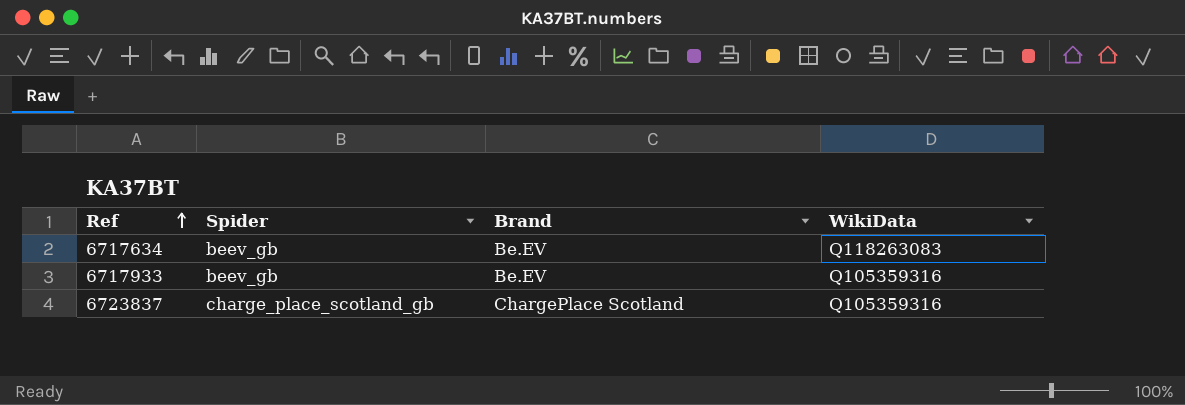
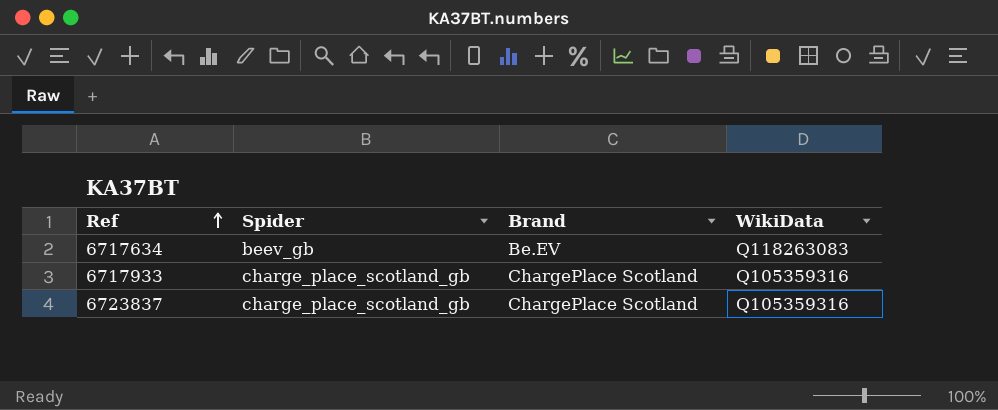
6717933 | Spider: beev_gb -> charge_place_scotland_gb
6717933 | Brand: Be.EV -> ChargePlace Scotland

